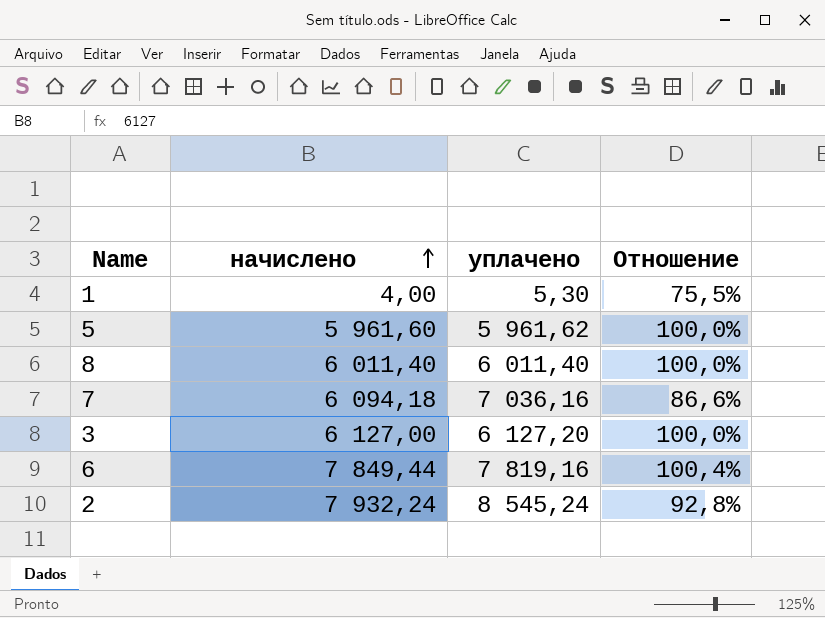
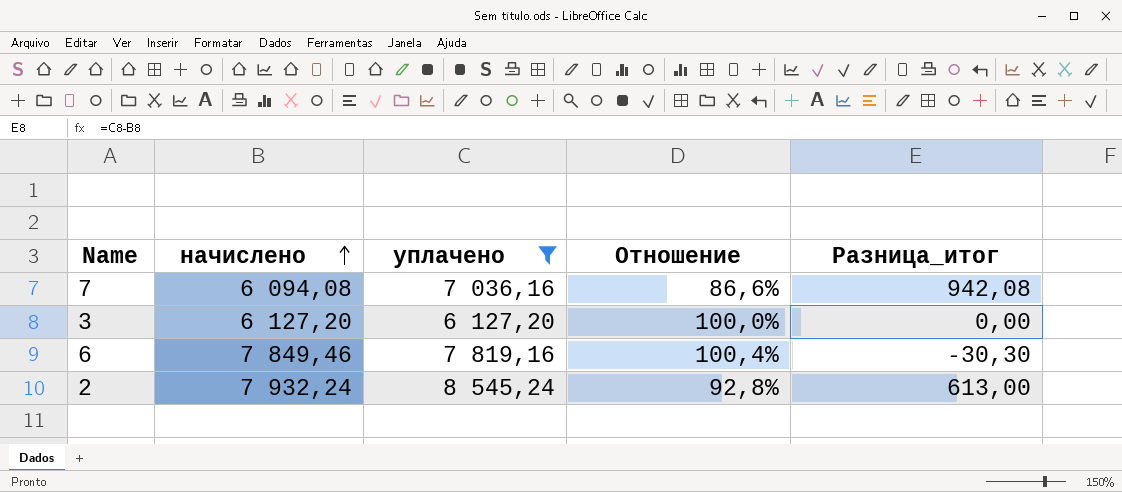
filter: none -> уплачено >= 6 127,20
column Разница_итог | formula: none -> [уплачено] - [начислено]
7 | начислено: 6 094,18 -> 6 094,08
3 | начислено: 6 127,00 -> 6 127,20
6 | начислено: 7 849,44 -> 7 849,46

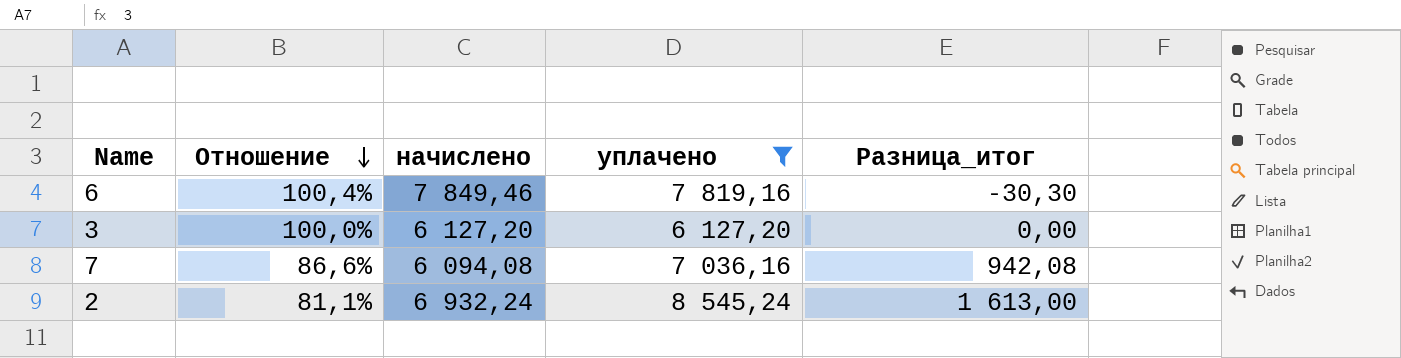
row order: начислено ascending -> Отношение descending
column Отношение | position: 4 -> 2
2 | Отношение: 92,8% -> 81,1%
2 | начислено: 7 932,24 -> 6 932,24
2 | Разница_итог: 613,00 -> 1 613,00

